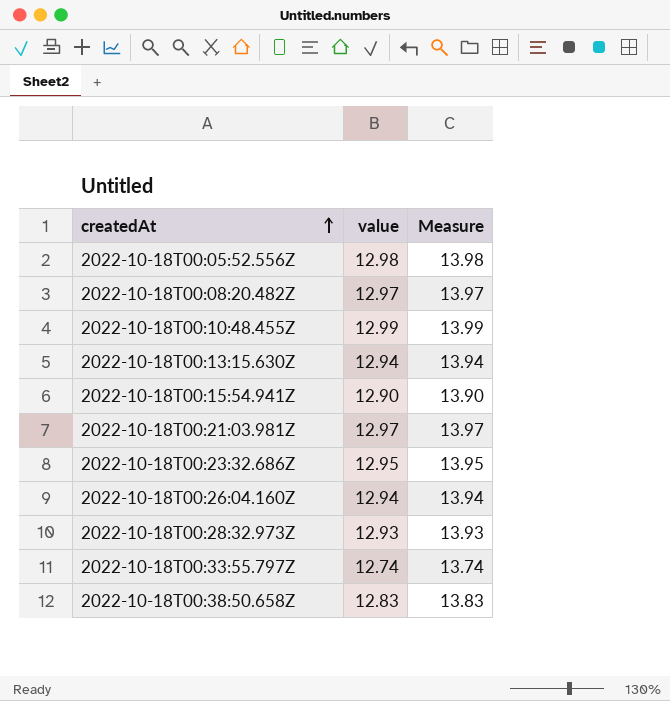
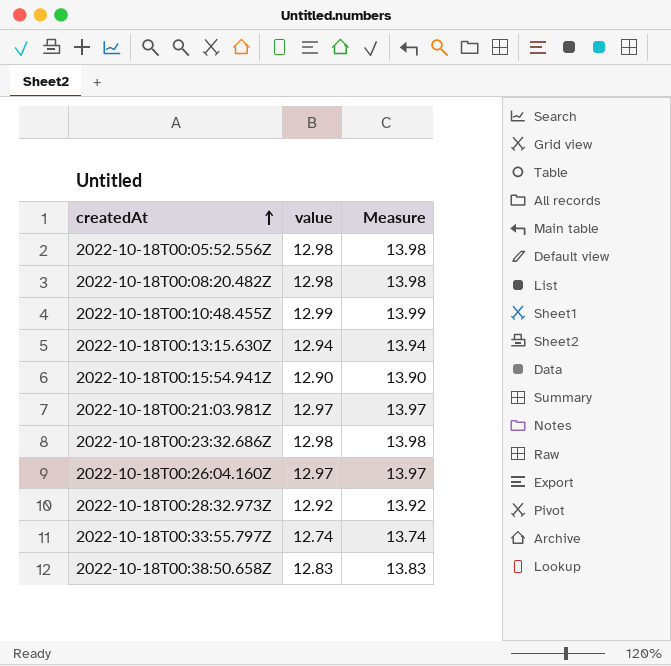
2022-10-18T00:08:20.482Z | value: 12.97 -> 12.98
2022-10-18T00:08:20.482Z | Measure: 13.97 -> 13.98
2022-10-18T00:23:32.686Z | value: 12.95 -> 12.98
2022-10-18T00:23:32.686Z | Measure: 13.95 -> 13.98
2022-10-18T00:26:04.160Z | value: 12.94 -> 12.97
2022-10-18T00:26:04.160Z | Measure: 13.94 -> 13.97
2022-10-18T00:28:32.973Z | value: 12.93 -> 12.92
2022-10-18T00:28:32.973Z | Measure: 13.93 -> 13.92

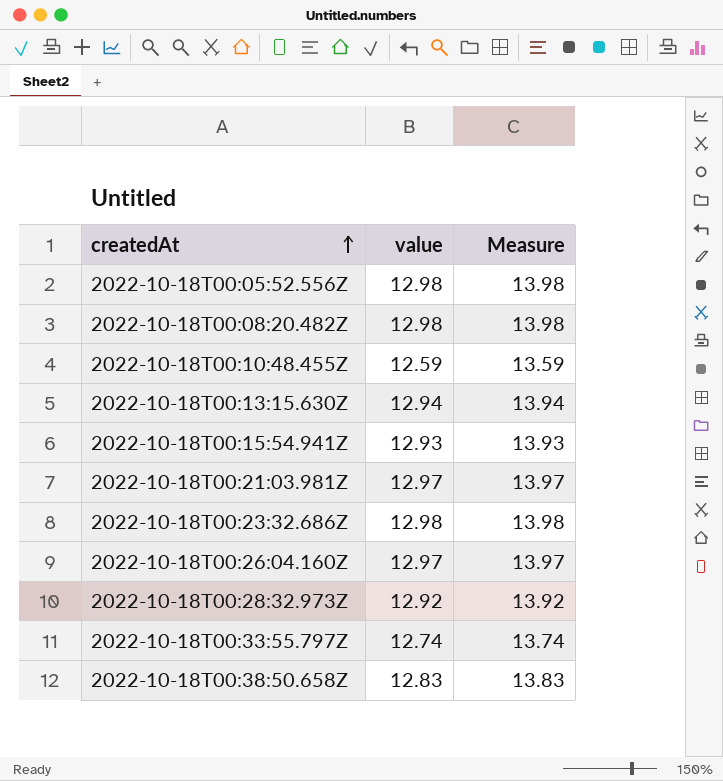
2022-10-18T00:10:48.455Z | value: 12.99 -> 12.59
2022-10-18T00:10:48.455Z | Measure: 13.99 -> 13.59
2022-10-18T00:15:54.941Z | value: 12.90 -> 12.93
2022-10-18T00:15:54.941Z | Measure: 13.90 -> 13.93

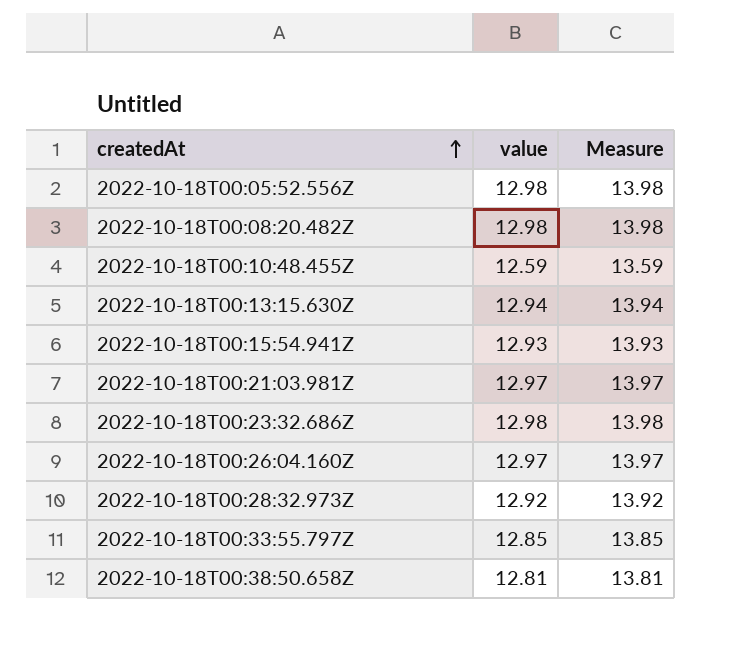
2022-10-18T00:33:55.797Z | value: 12.74 -> 12.85
2022-10-18T00:33:55.797Z | Measure: 13.74 -> 13.85
2022-10-18T00:38:50.658Z | value: 12.83 -> 12.81
2022-10-18T00:38:50.658Z | Measure: 13.83 -> 13.81

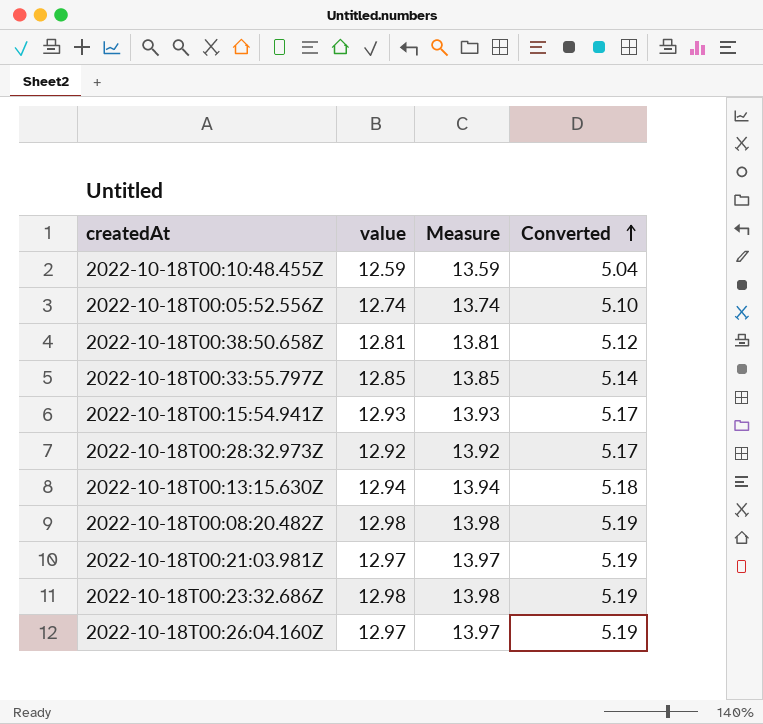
row order: createdAt ascending -> Converted ascending
column Converted | formula: none -> [value] * 0.4
2022-10-18T00:05:52.556Z | value: 12.98 -> 12.74
2022-10-18T00:05:52.556Z | Measure: 13.98 -> 13.74

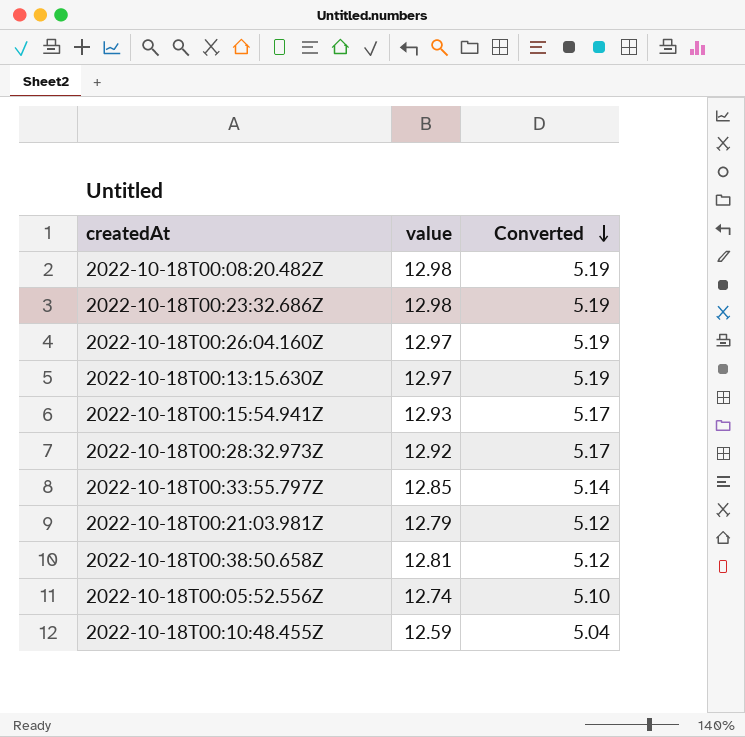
row order: Converted ascending -> Converted descending
column Measure | formula: [value] + 1 -> none
2022-10-18T00:13:15.630Z | value: 12.94 -> 12.97
2022-10-18T00:13:15.630Z | Converted: 5.18 -> 5.19
2022-10-18T00:21:03.981Z | value: 12.97 -> 12.79
2022-10-18T00:21:03.981Z | Converted: 5.19 -> 5.12

